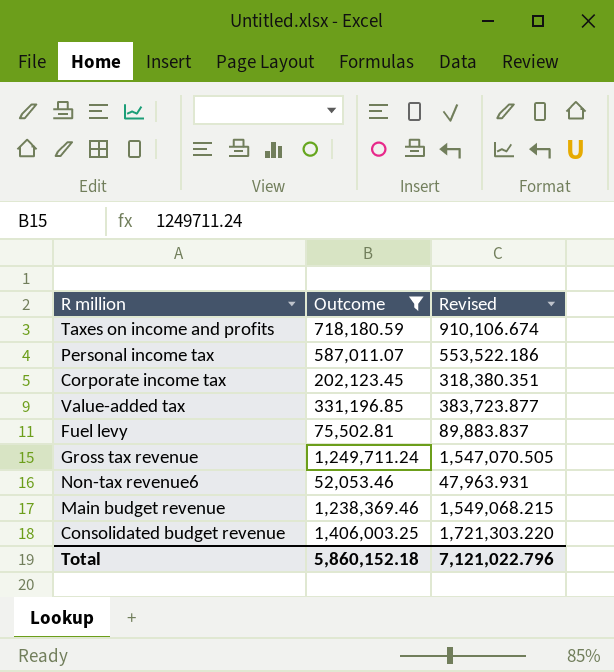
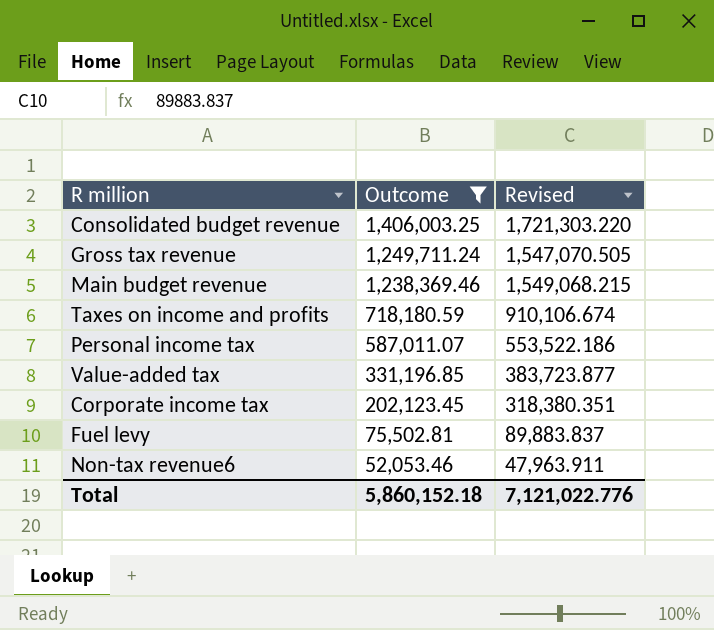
row order: none -> Outcome descending
Non-tax revenue6 | Revised: 47,963.931 -> 47,963.911
Total | Revised: 7,121,022.796 -> 7,121,022.776

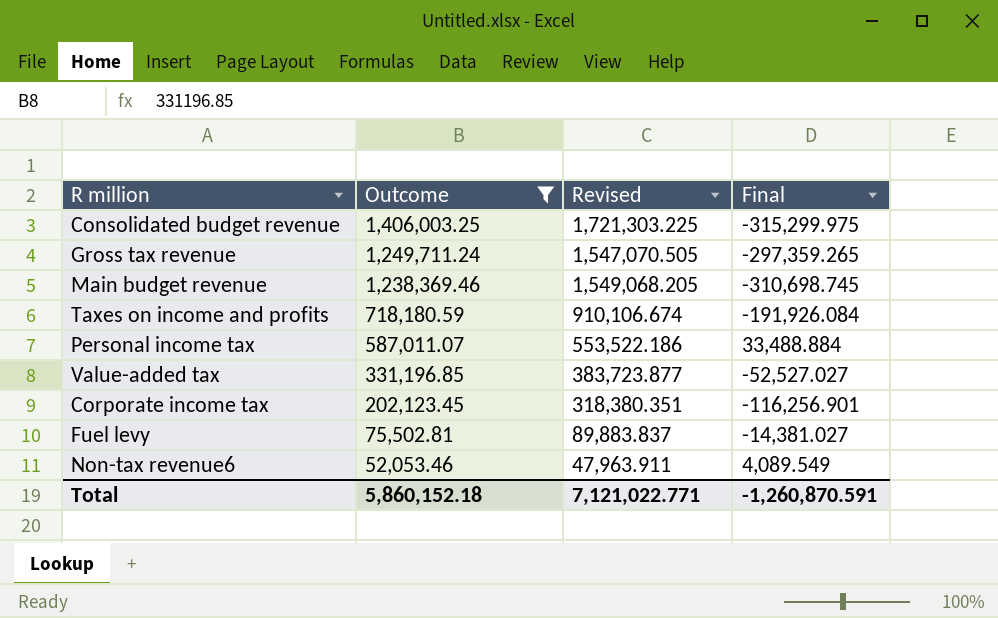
column Final | formula: none -> [Outcome] - [Revised]
Consolidated budget revenue | Revised: 1,721,303.220 -> 1,721,303.225
Main budget revenue | Revised: 1,549,068.215 -> 1,549,068.205
Total | Revised: 7,121,022.776 -> 7,121,022.771

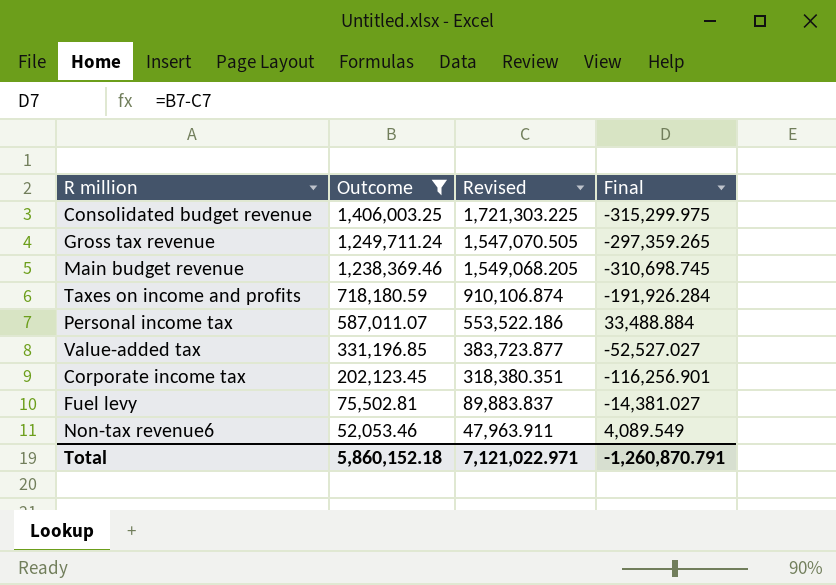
Taxes on income and profits | Revised: 910,106.674 -> 910,106.874
Taxes on income and profits | Final: -191,926.084 -> -191,926.284
Total | Revised: 7,121,022.771 -> 7,121,022.971
Total | Final: -1,260,870.591 -> -1,260,870.791

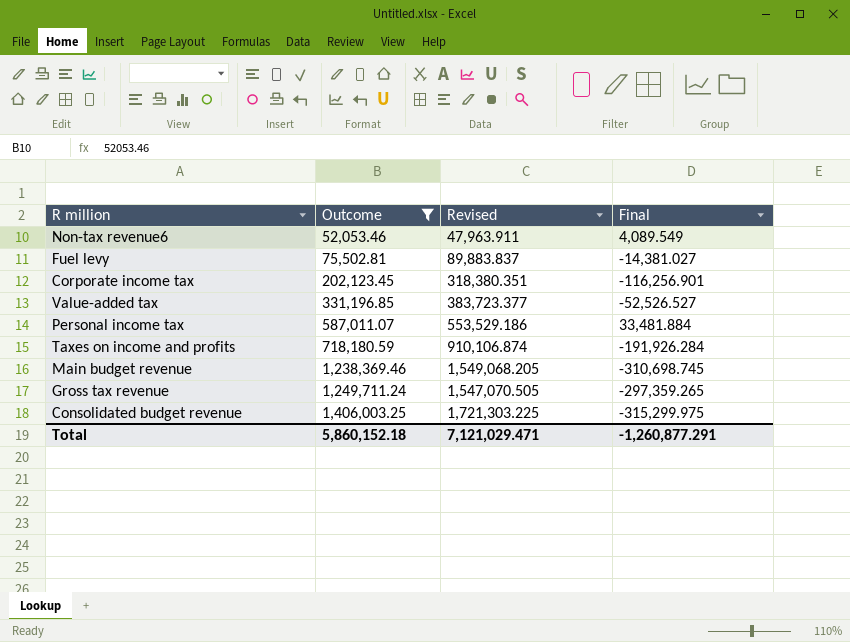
row order: Outcome descending -> Outcome ascending
Value-added tax | Revised: 383,723.877 -> 383,723.377
Value-added tax | Final: -52,527.027 -> -52,526.527
Personal income tax | Revised: 553,522.186 -> 553,529.186
Personal income tax | Final: 33,488.884 -> 33,481.884
Total | Revised: 7,121,022.971 -> 7,121,029.471
Total | Final: -1,260,870.791 -> -1,260,877.291

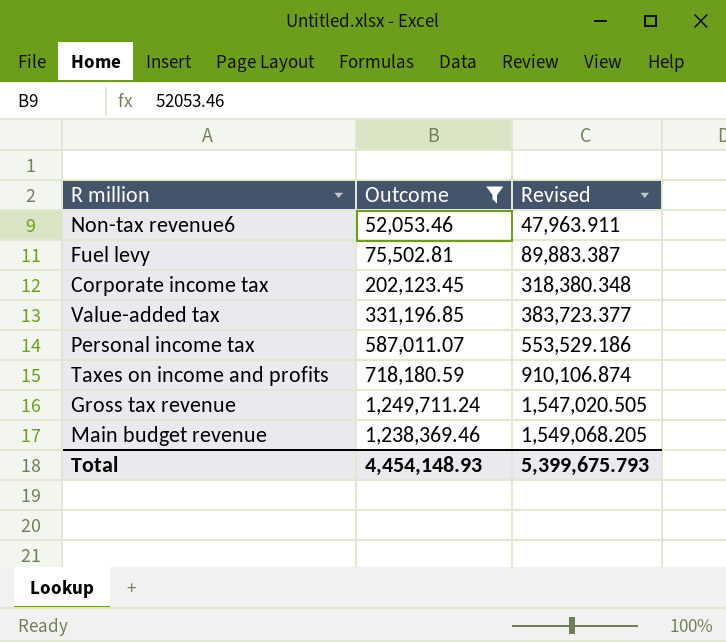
row order: Outcome ascending -> Revised ascending
column Final | formula: [Outcome] - [Revised] -> none
row Consolidated budget revenue: 1,406,003.25 | 1,721,303.225 | -315,299.975 -> none
Fuel levy | Revised: 89,883.837 -> 89,883.387
Corporate income tax | Revised: 318,380.351 -> 318,380.348
Gross tax revenue | Revised: 1,547,070.505 -> 1,547,020.505
Total | Outcome: 5,860,152.18 -> 4,454,148.93
Total | Revised: 7,121,029.471 -> 5,399,675.793

